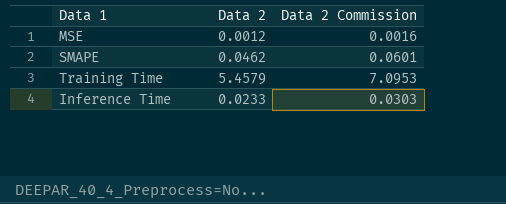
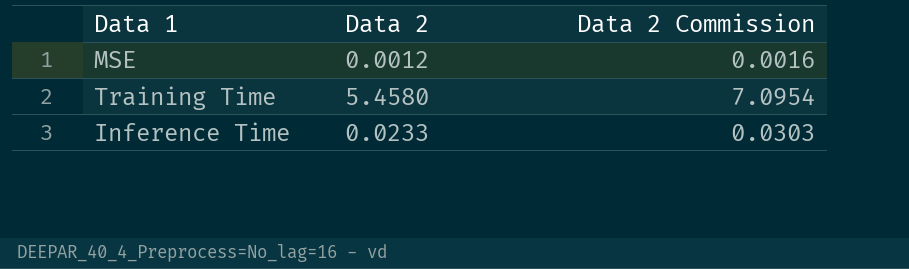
row SMAPE: 0.0462 | 0.0601 -> none
Training Time | Data 2: 5.4579 -> 5.4580
Training Time | Data 2 Commission: 7.0953 -> 7.0954

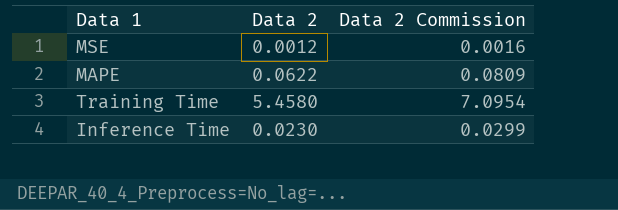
row MAPE: none -> 0.0622 | 0.0809
Inference Time | Data 2: 0.0233 -> 0.0230
Inference Time | Data 2 Commission: 0.0303 -> 0.0299

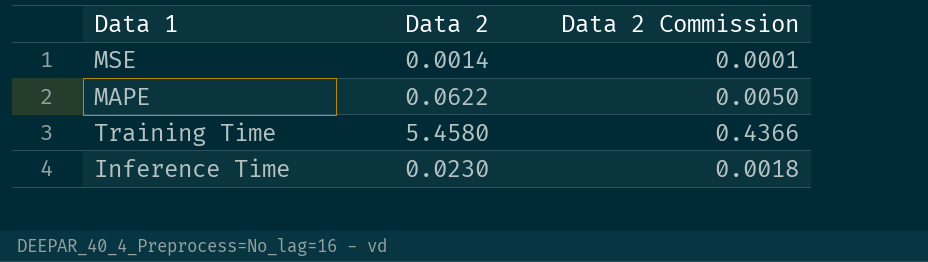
column Data 2 Commission | formula: [Data 2] * 1.3 -> [Data 2] * 0.08
MSE | Data 2: 0.0012 -> 0.0014

